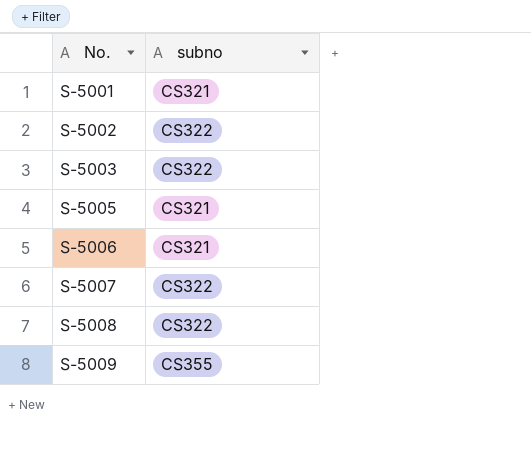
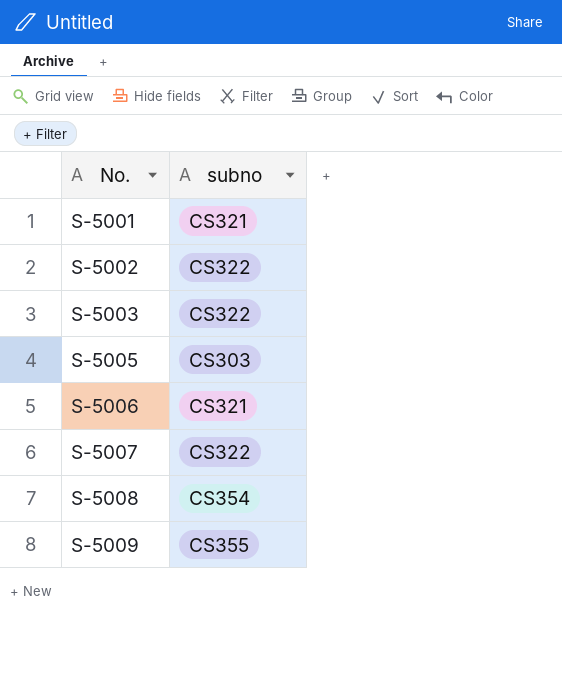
S-5005 | subno: CS321 -> CS303
S-5008 | subno: CS322 -> CS354

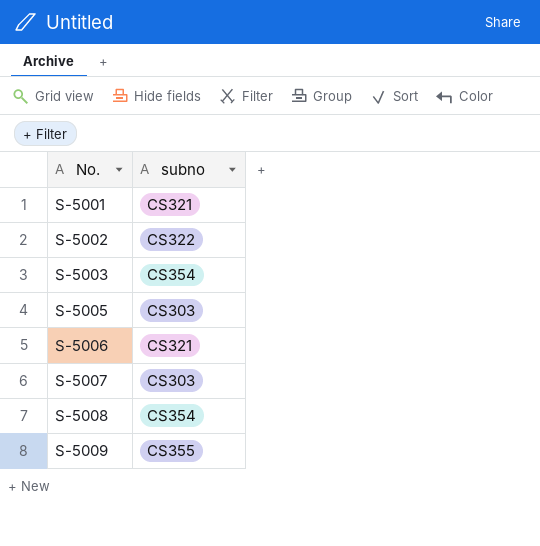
S-5003 | subno: CS322 -> CS354
S-5007 | subno: CS322 -> CS303

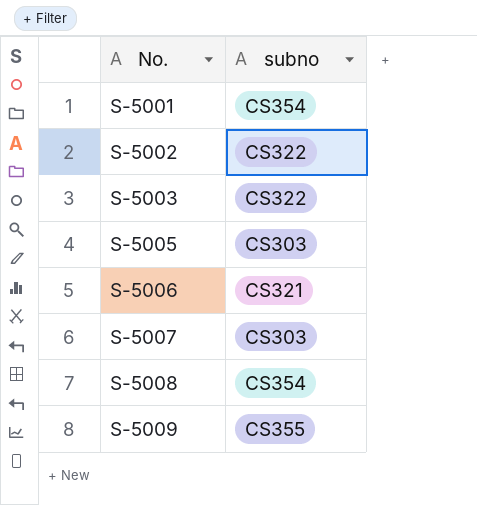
S-5001 | subno: CS321 -> CS354
S-5003 | subno: CS354 -> CS322

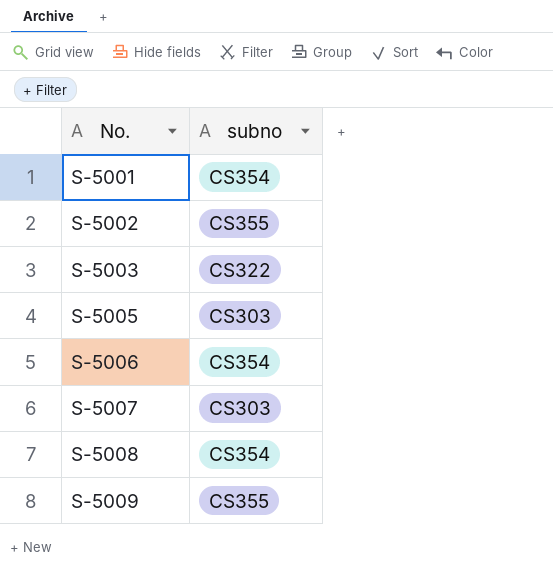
S-5002 | subno: CS322 -> CS355
S-5006 | subno: CS321 -> CS354

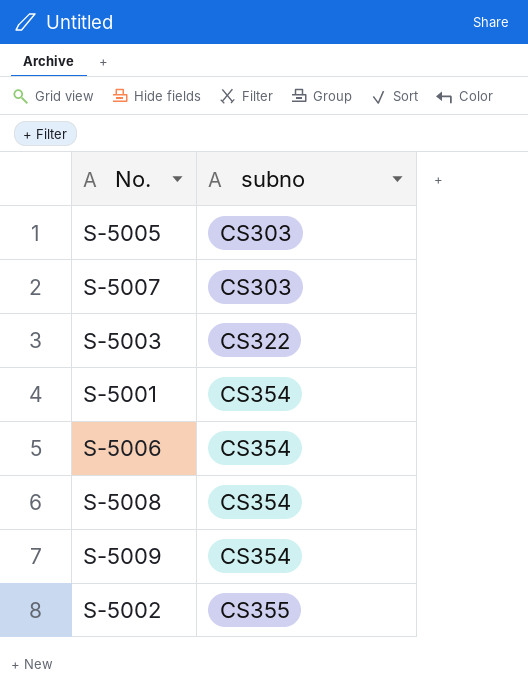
row order: No. ascending -> subno ascending
S-5009 | subno: CS355 -> CS354

